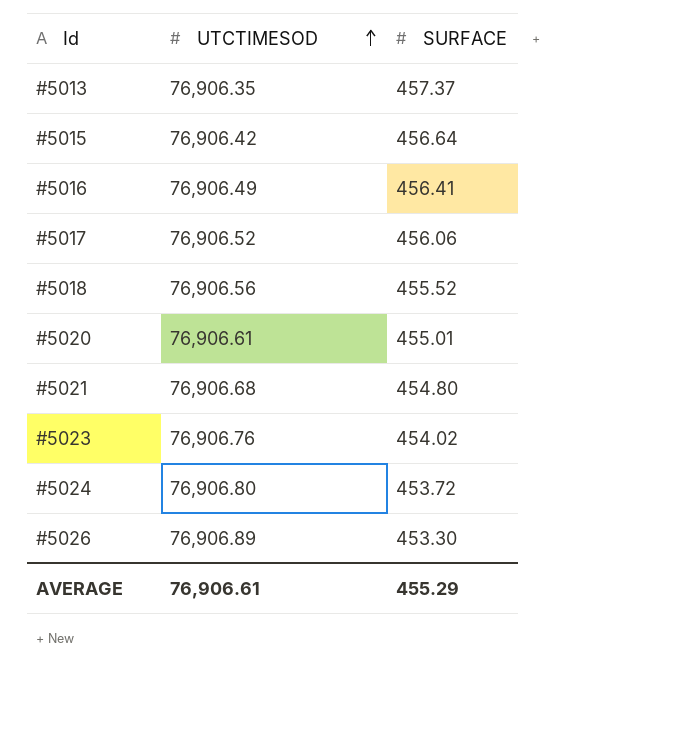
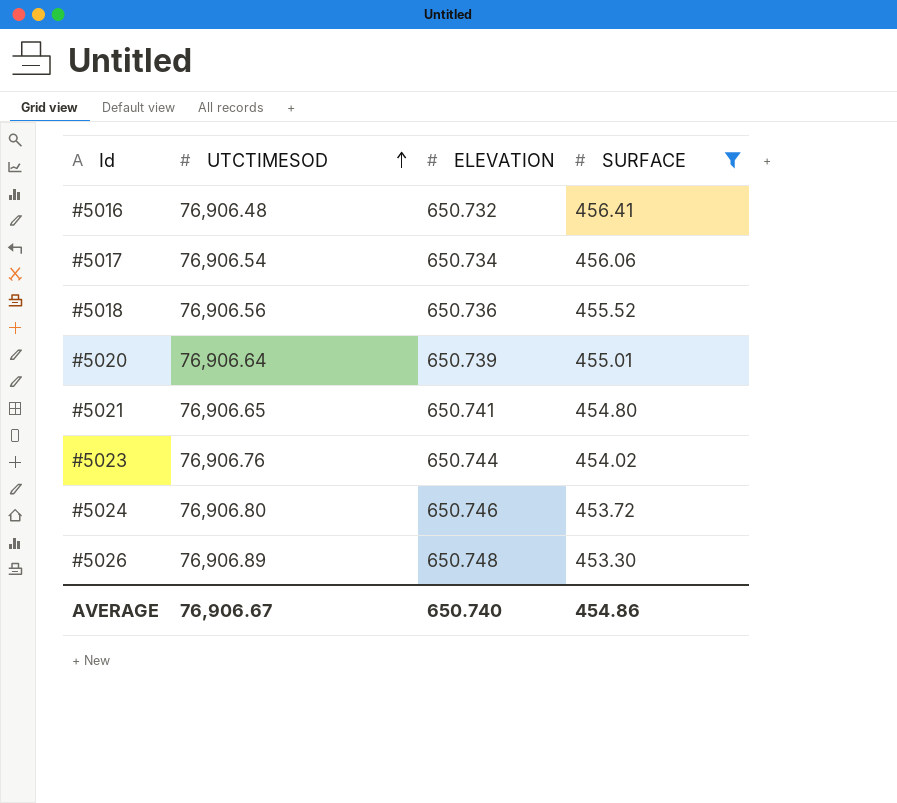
filter: none -> SURFACE <= 456.41
column ELEVATION | position: none -> 3
#5016 | UTCTIMESOD: 76,906.49 -> 76,906.48
#5017 | UTCTIMESOD: 76,906.52 -> 76,906.54
#5020 | UTCTIMESOD: 76,906.61 -> 76,906.64
#5021 | UTCTIMESOD: 76,906.68 -> 76,906.65
AVERAGE | UTCTIMESOD: 76,906.61 -> 76,906.67
AVERAGE | SURFACE: 455.29 -> 454.86

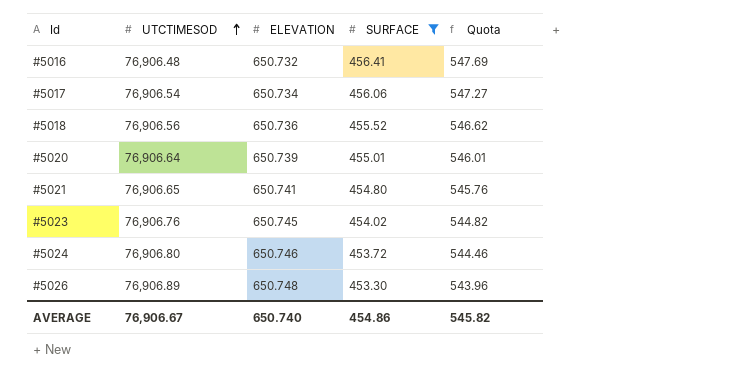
column Quota | formula: none -> [SURFACE] * 1.2
#5023 | ELEVATION: 650.744 -> 650.745

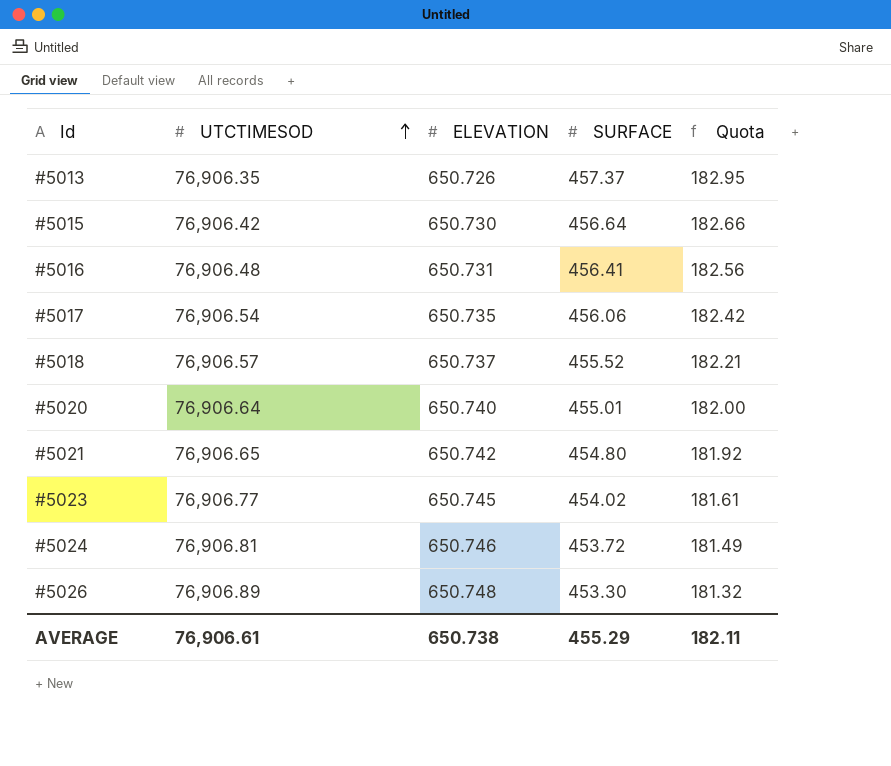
filter: SURFACE <= 456.41 -> none
column Quota | formula: [SURFACE] * 1.2 -> [SURFACE] * 0.4
#5016 | ELEVATION: 650.732 -> 650.731
#5017 | ELEVATION: 650.734 -> 650.735
#5018 | UTCTIMESOD: 76,906.56 -> 76,906.57
#5018 | ELEVATION: 650.736 -> 650.737
#5020 | ELEVATION: 650.739 -> 650.740
#5021 | ELEVATION: 650.741 -> 650.742
#5023 | UTCTIMESOD: 76,906.76 -> 76,906.77
#5024 | UTCTIMESOD: 76,906.80 -> 76,906.81
AVERAGE | UTCTIMESOD: 76,906.67 -> 76,906.61
AVERAGE | ELEVATION: 650.740 -> 650.738
AVERAGE | SURFACE: 454.86 -> 455.29
AVERAGE | Quota: 545.82 -> 182.11

